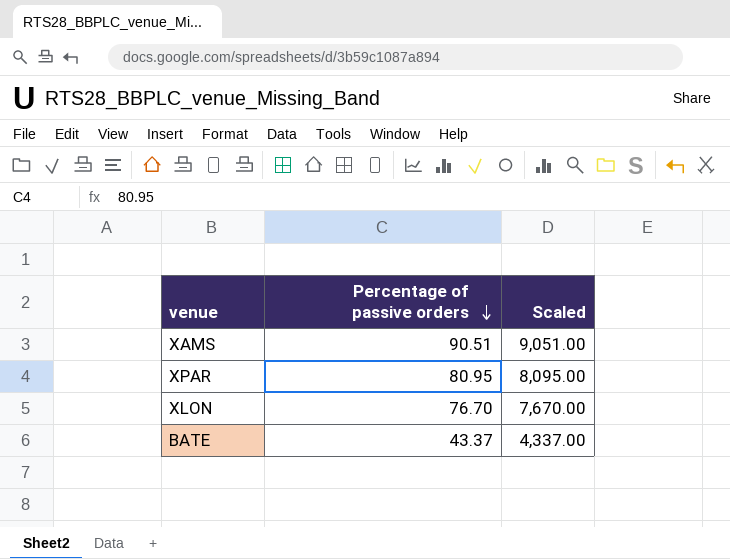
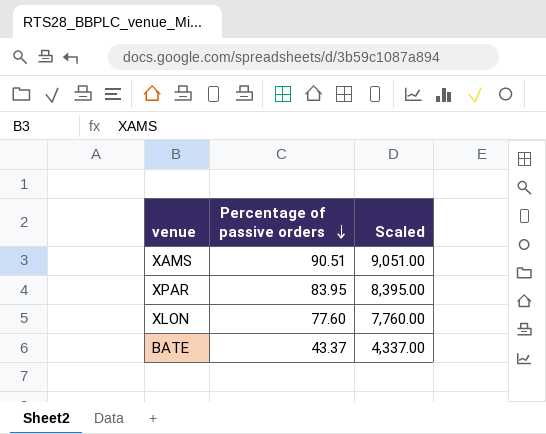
XPAR | Percentage of passive orders: 80.95 -> 83.95
XPAR | Scaled: 8,095.00 -> 8,395.00
XLON | Percentage of passive orders: 76.70 -> 77.60
XLON | Scaled: 7,670.00 -> 7,760.00

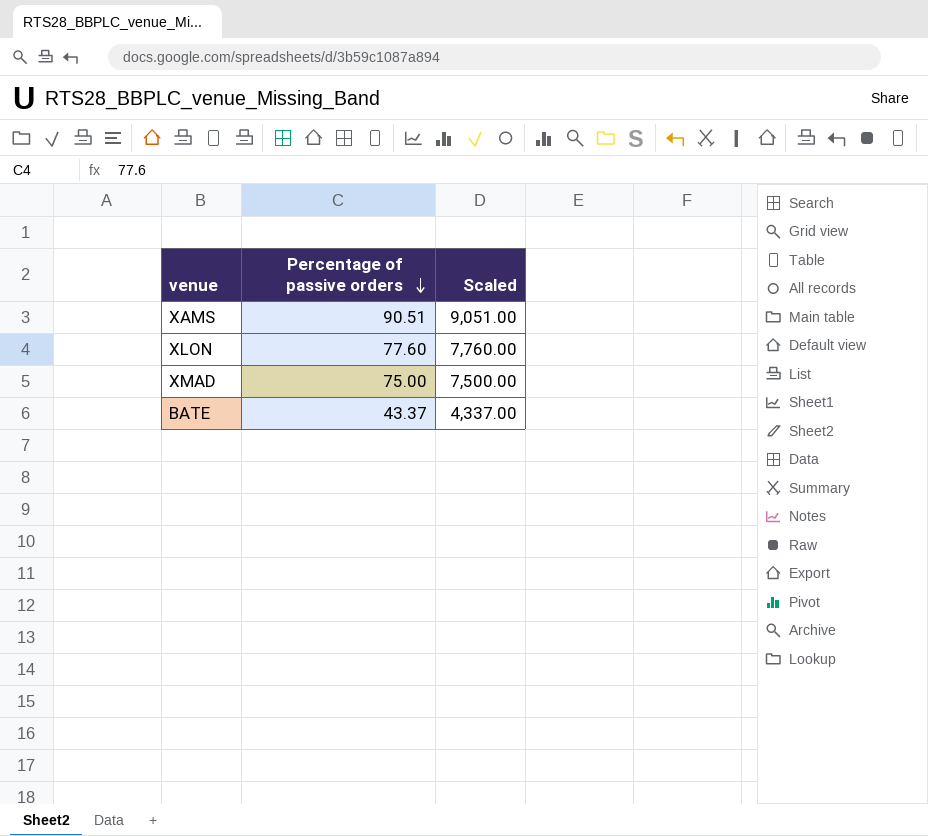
row XPAR: 83.95 | 8,395.00 -> none
row XMAD: none -> 75.00 | 7,500.00

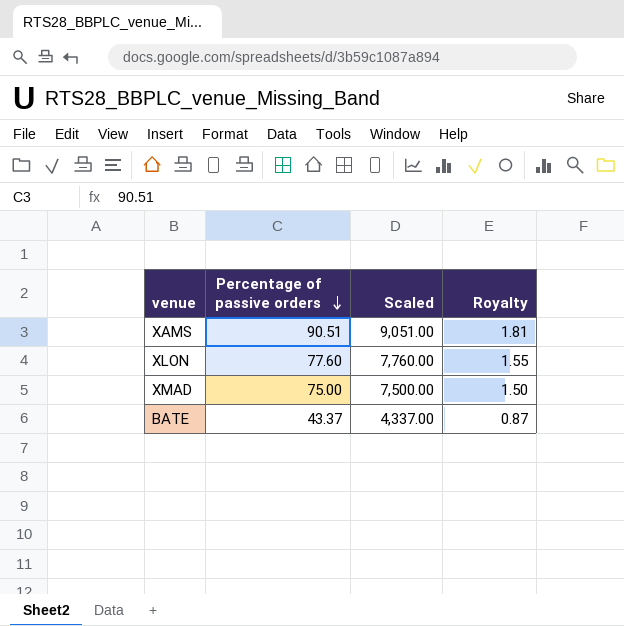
column Royalty | formula: none -> [Percentage of passive orders] * 0.02

